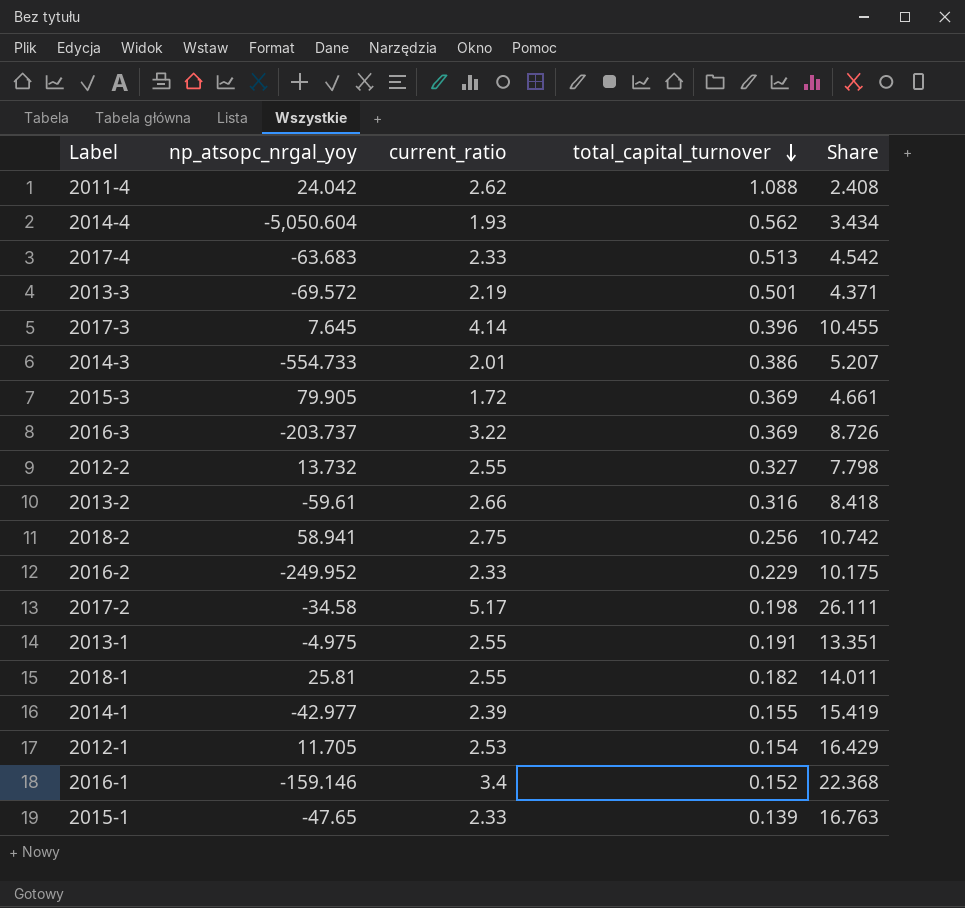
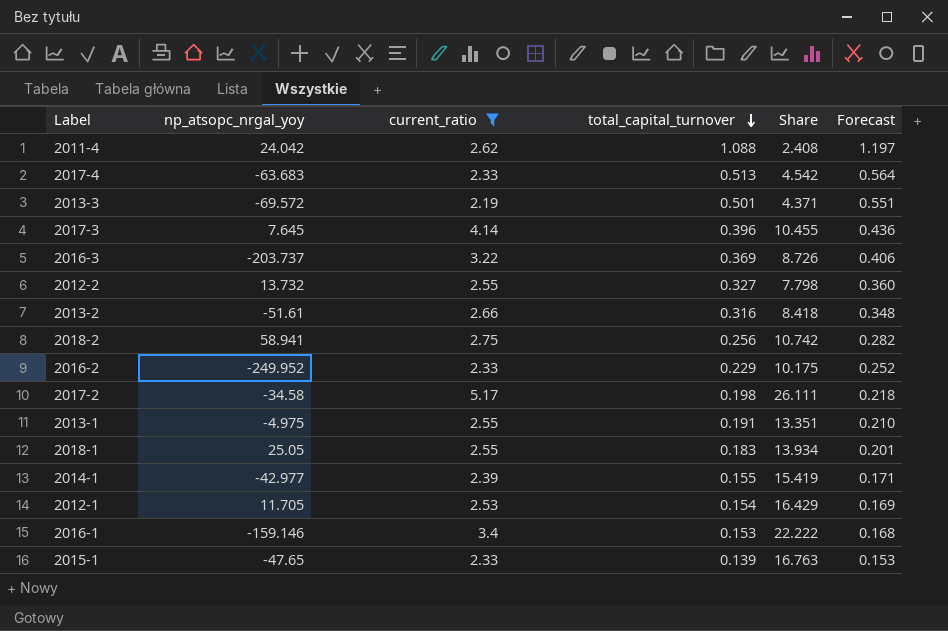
filter: none -> current_ratio >= 2.19
column Forecast | formula: none -> [total_capital_turnover] * 1.1
2013-2 | np_atsopc_nrgal_yoy: -59.61 -> -51.61
2018-1 | np_atsopc_nrgal_yoy: 25.81 -> 25.05
2018-1 | total_capital_turnover: 0.182 -> 0.183
2018-1 | Share: 14.011 -> 13.934
2016-1 | total_capital_turnover: 0.152 -> 0.153
2016-1 | Share: 22.368 -> 22.222

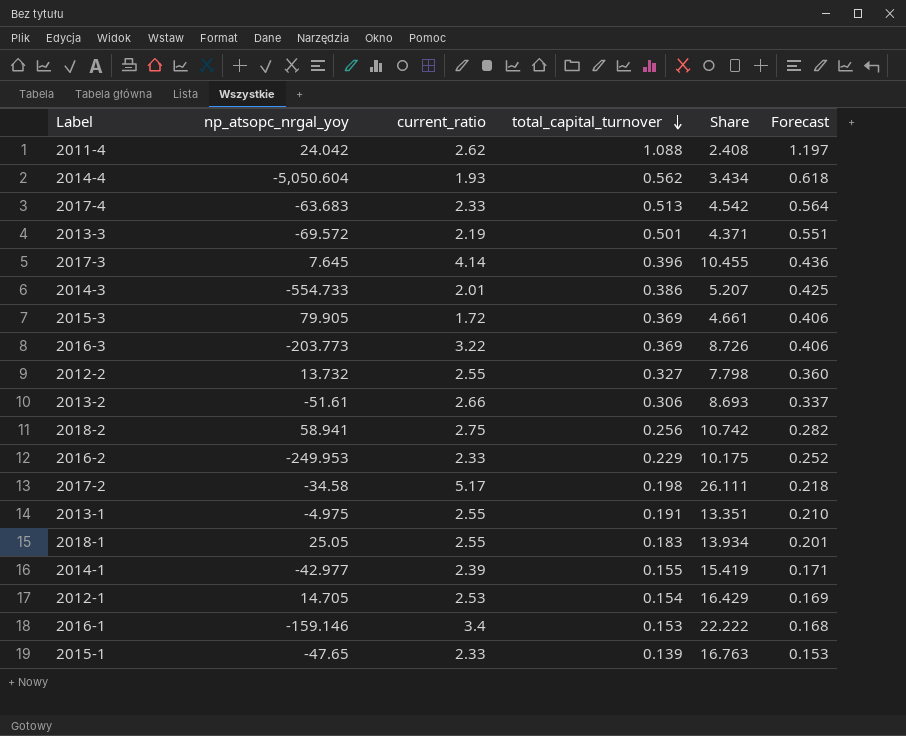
filter: current_ratio >= 2.19 -> none
2016-3 | np_atsopc_nrgal_yoy: -203.737 -> -203.773
2013-2 | total_capital_turnover: 0.316 -> 0.306
2013-2 | Share: 8.418 -> 8.693
2013-2 | Forecast: 0.348 -> 0.337
2016-2 | np_atsopc_nrgal_yoy: -249.952 -> -249.953
2012-1 | np_atsopc_nrgal_yoy: 11.705 -> 14.705

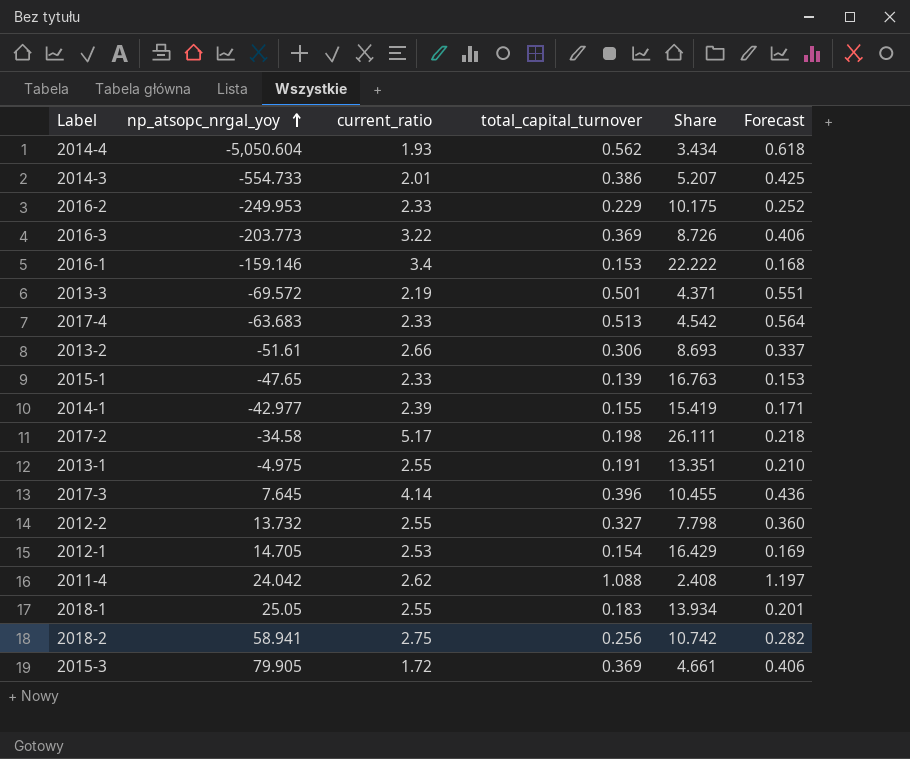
row order: total_capital_turnover descending -> np_atsopc_nrgal_yoy ascending

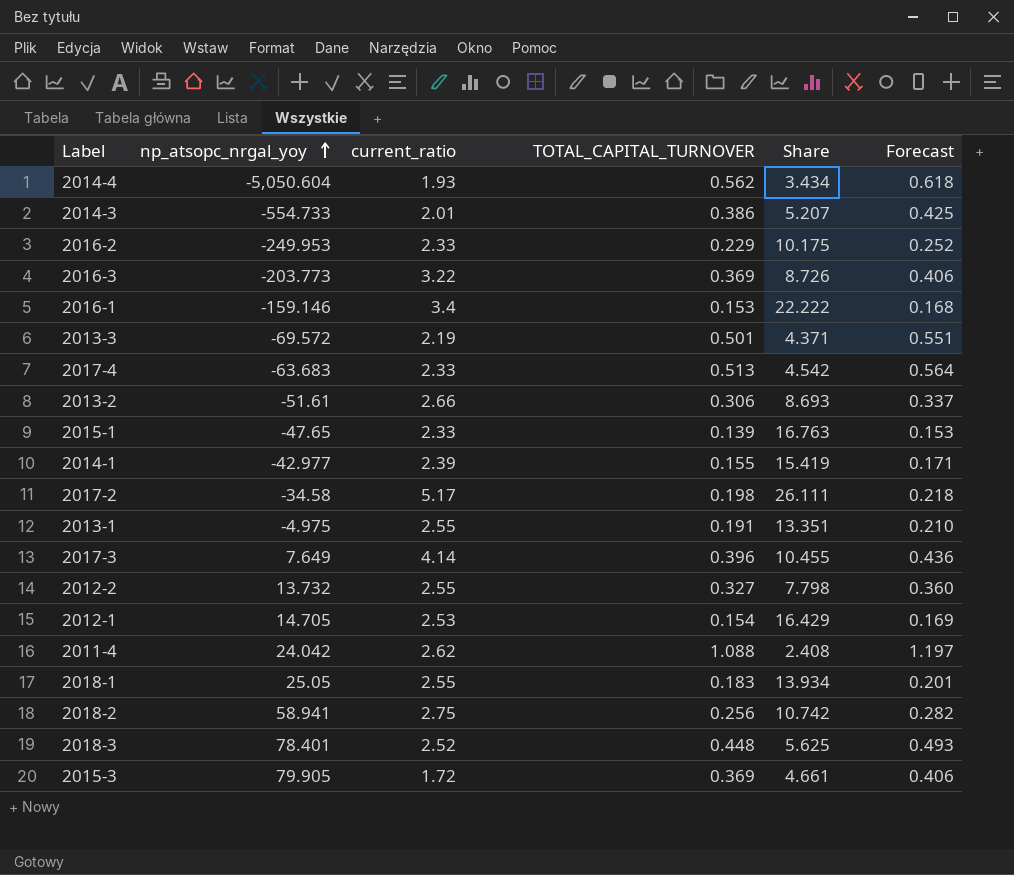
column name: total_capital_turnover -> TOTAL_CAPITAL_TURNOVER
2017-3 | np_atsopc_nrgal_yoy: 7.645 -> 7.649
row 2018-3: none -> 78.401 | 2.52 | 0.448 | 5.625 | 0.493

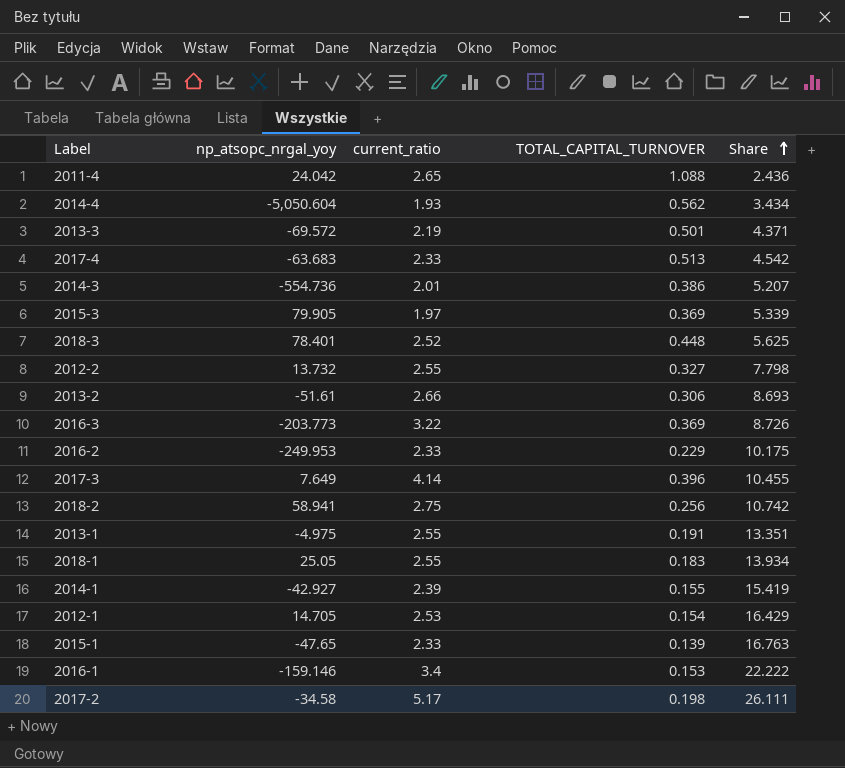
row order: np_atsopc_nrgal_yoy ascending -> Share ascending
column Forecast | formula: [TOTAL_CAPITAL_TURNOVER] * 1.1 -> none
2011-4 | current_ratio: 2.62 -> 2.65
2011-4 | Share: 2.408 -> 2.436
2014-3 | np_atsopc_nrgal_yoy: -554.733 -> -554.736
2015-3 | current_ratio: 1.72 -> 1.97
2015-3 | Share: 4.661 -> 5.339
2014-1 | np_atsopc_nrgal_yoy: -42.977 -> -42.927

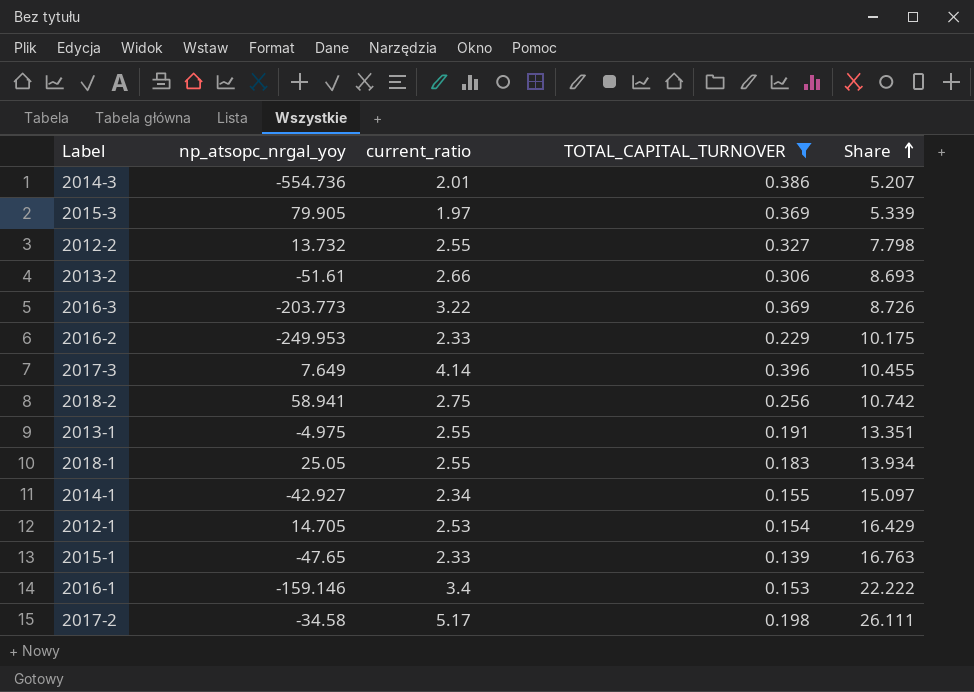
filter: none -> TOTAL_CAPITAL_TURNOVER <= 0.396
2014-1 | current_ratio: 2.39 -> 2.34
2014-1 | Share: 15.419 -> 15.097

